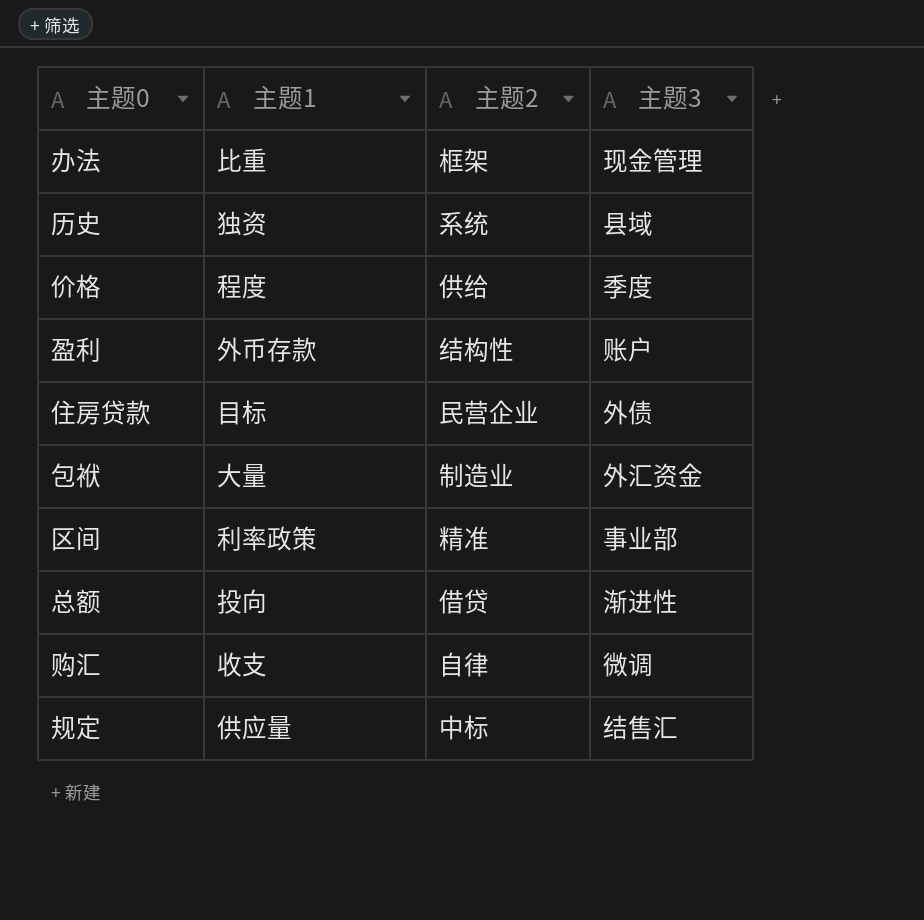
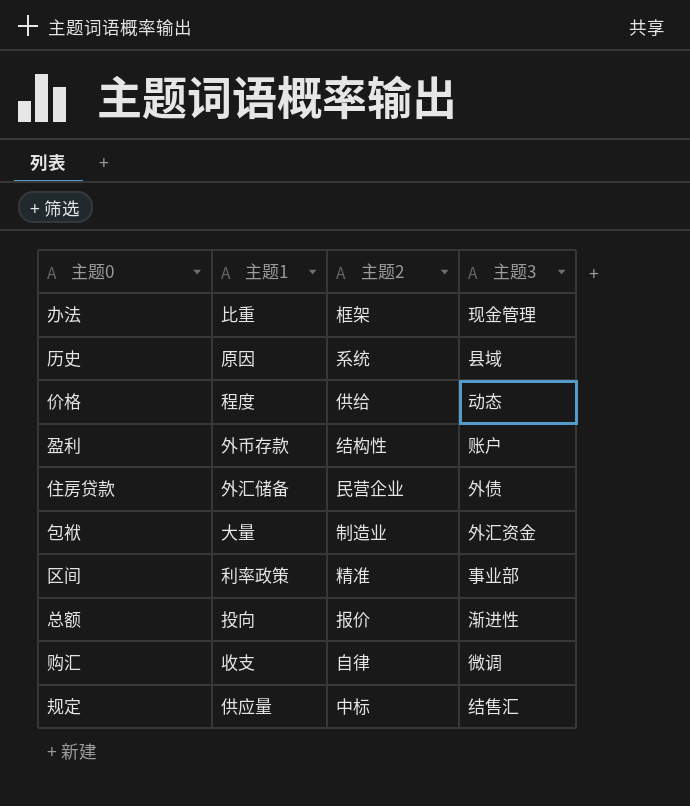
历史 | 主题1: 独资 -> 原因
价格 | 主题3: 季度 -> 动态
住房贷款 | 主题1: 目标 -> 外汇储备
总额 | 主题2: 借贷 -> 报价

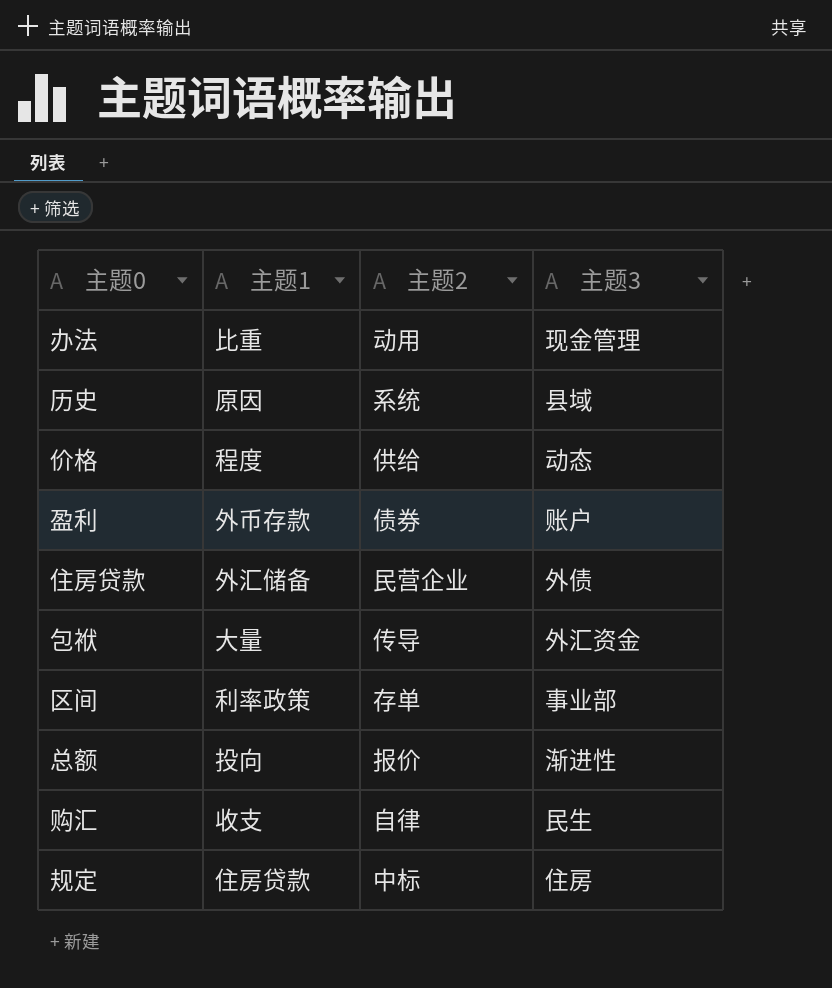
办法 | 主题2: 框架 -> 动用
盈利 | 主题2: 结构性 -> 债券
包袱 | 主题2: 制造业 -> 传导
区间 | 主题2: 精准 -> 存单
购汇 | 主题3: 微调 -> 民生
规定 | 主题1: 供应量 -> 住房贷款
规定 | 主题3: 结售汇 -> 住房

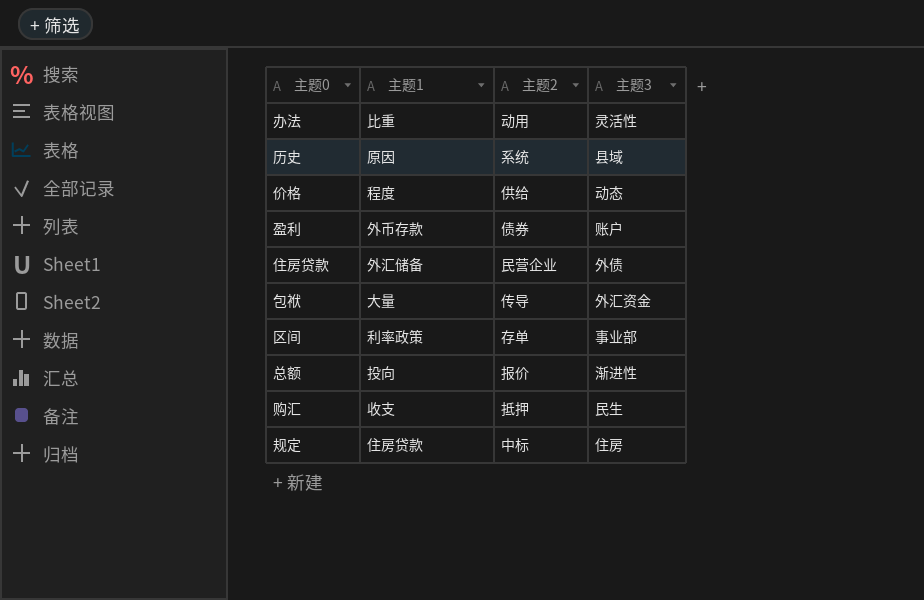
办法 | 主题3: 现金管理 -> 灵活性
购汇 | 主题2: 自律 -> 抵押

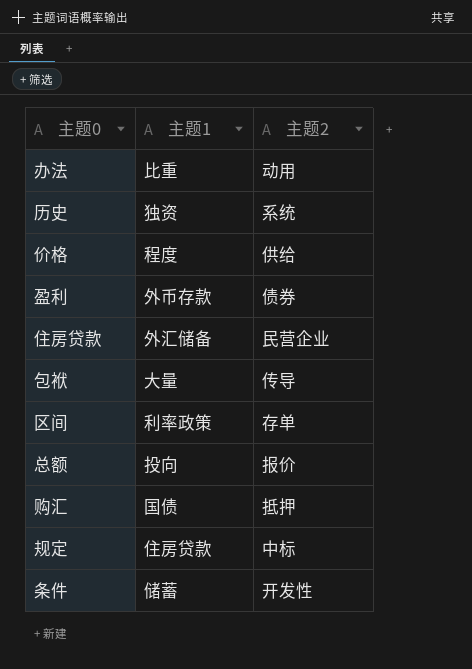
column 主题3 | position: 4 -> none
历史 | 主题1: 原因 -> 独资
购汇 | 主题1: 收支 -> 国债
row 条件: none -> 储蓄 | 开发性

